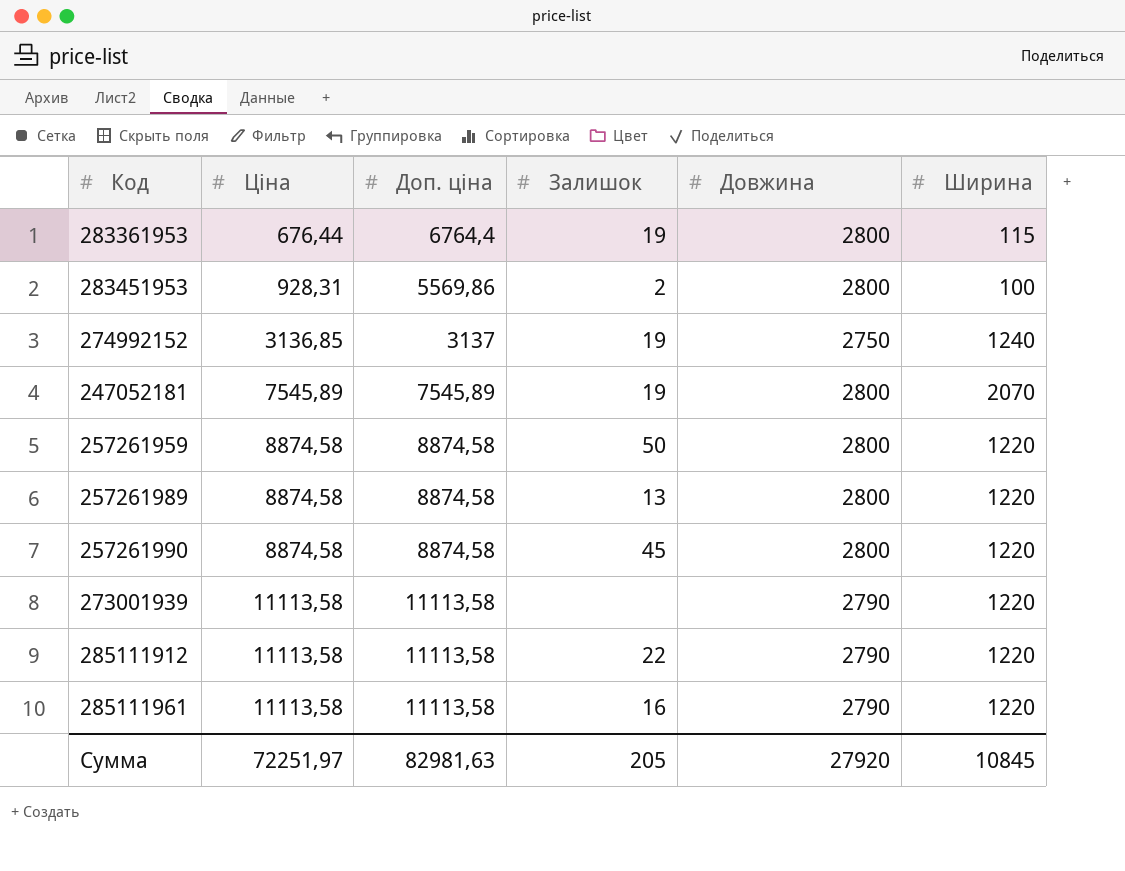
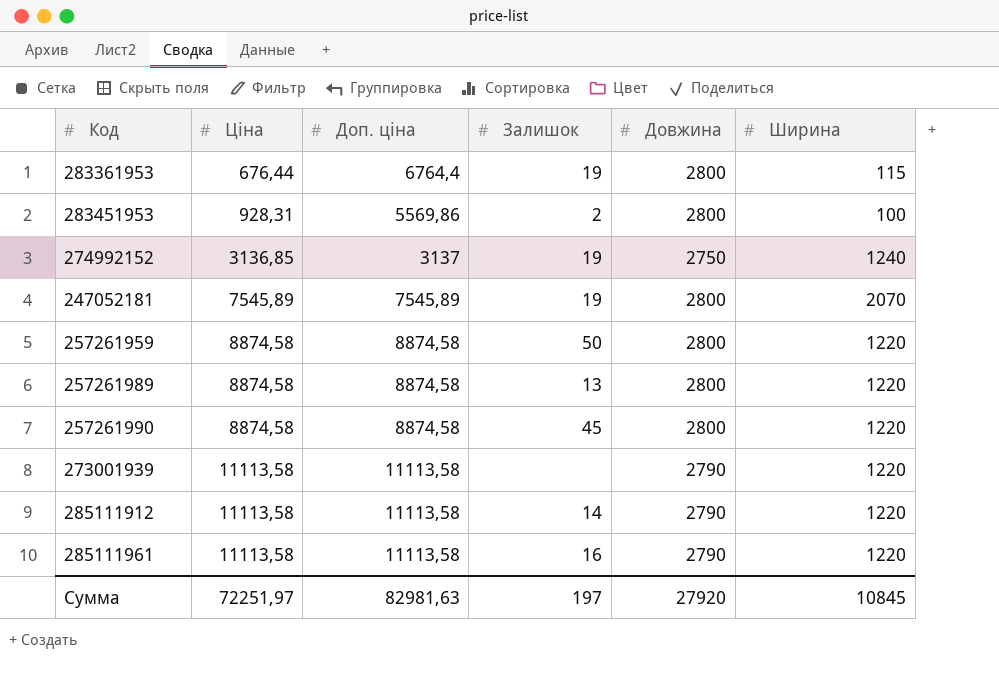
285111912 | Залишок: 22 -> 14
Сумма | Залишок: 205 -> 197

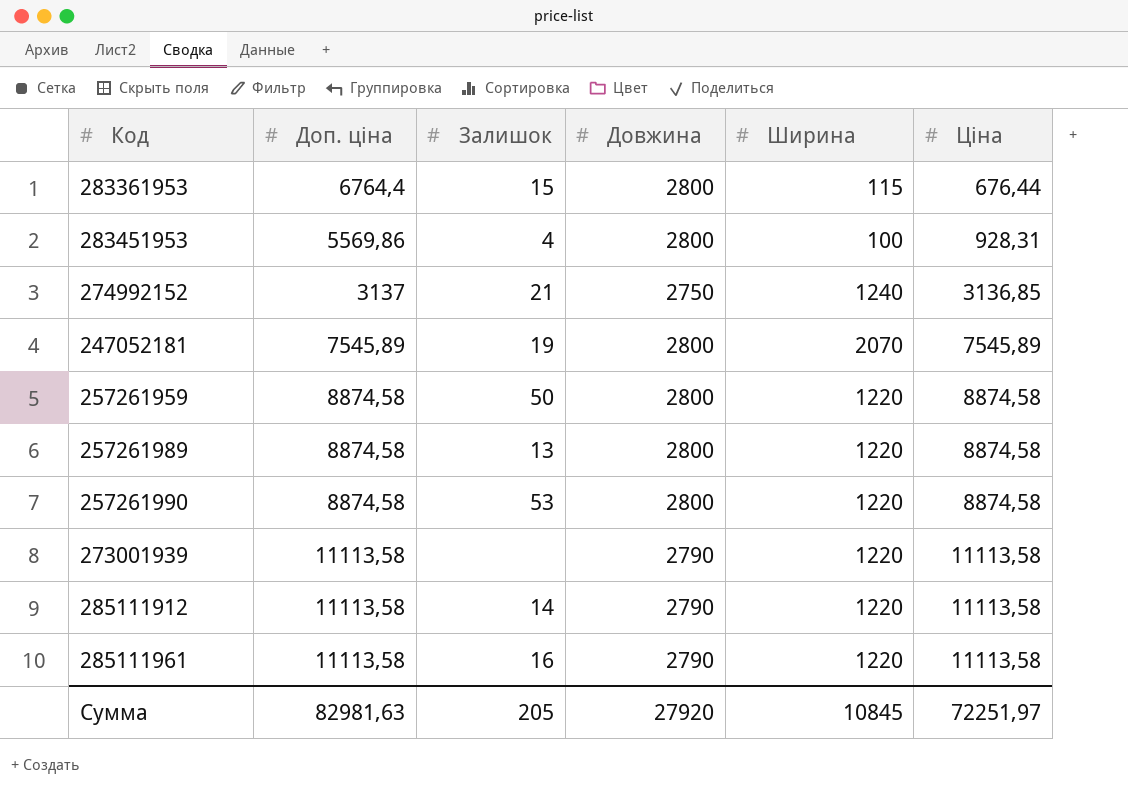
column Ціна | position: 2 -> 6
283361953 | Залишок: 19 -> 15
283451953 | Залишок: 2 -> 4
274992152 | Залишок: 19 -> 21
257261990 | Залишок: 45 -> 53
Сумма | Залишок: 197 -> 205

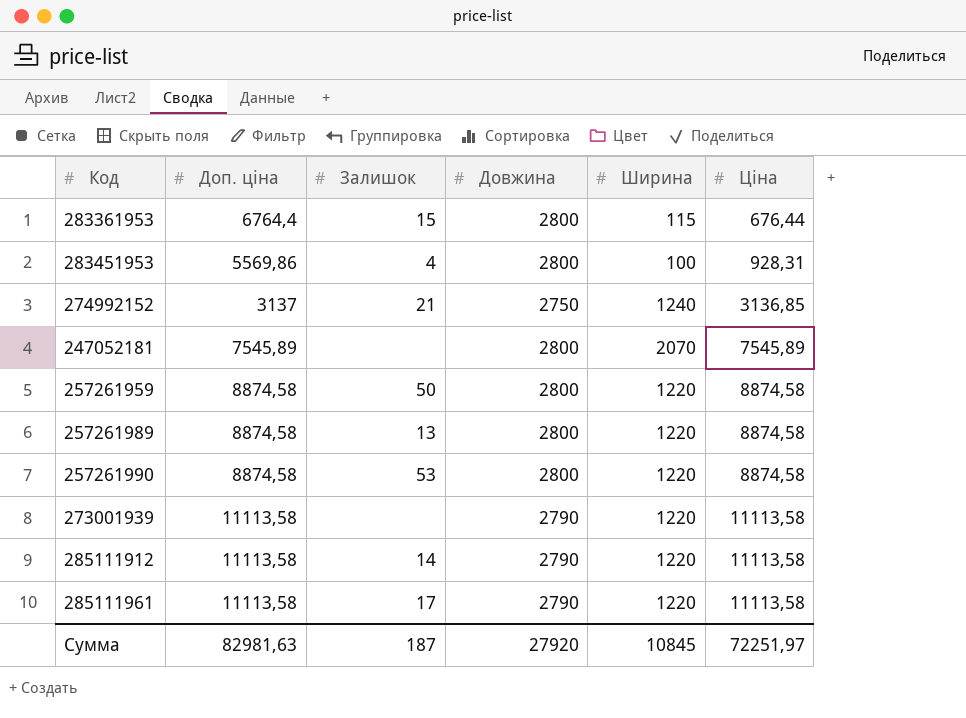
247052181 | Залишок: 19 -> none
285111961 | Залишок: 16 -> 17
Сумма | Залишок: 205 -> 187

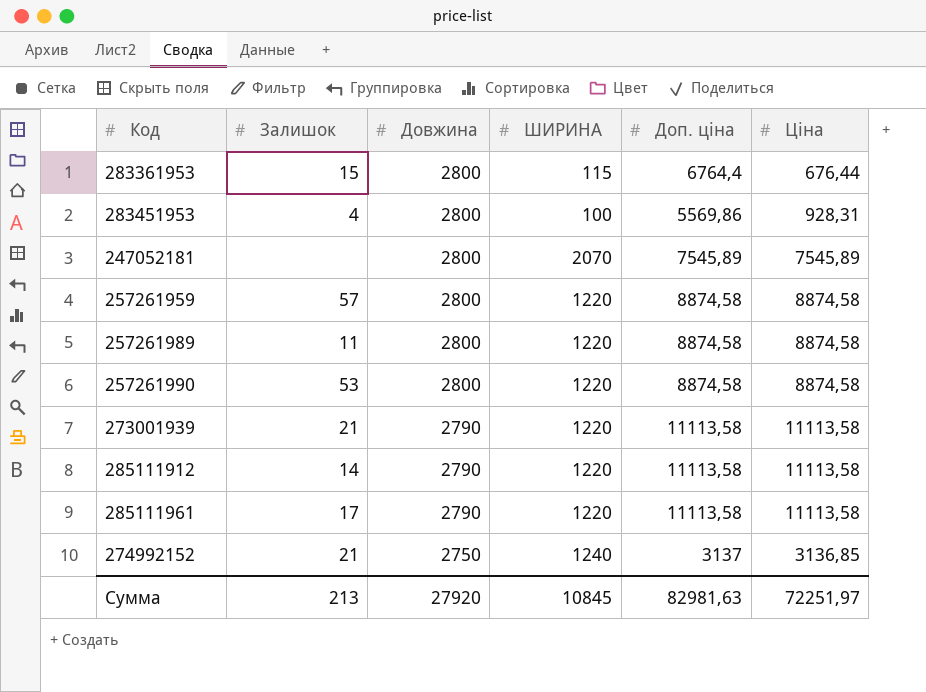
row order: Ціна ascending -> Довжина descending
column name: Ширина -> ШИРИНА
column Доп. ціна | position: 2 -> 5
257261959 | Залишок: 50 -> 57
257261989 | Залишок: 13 -> 11
273001939 | Залишок: none -> 21
Сумма | Залишок: 187 -> 213

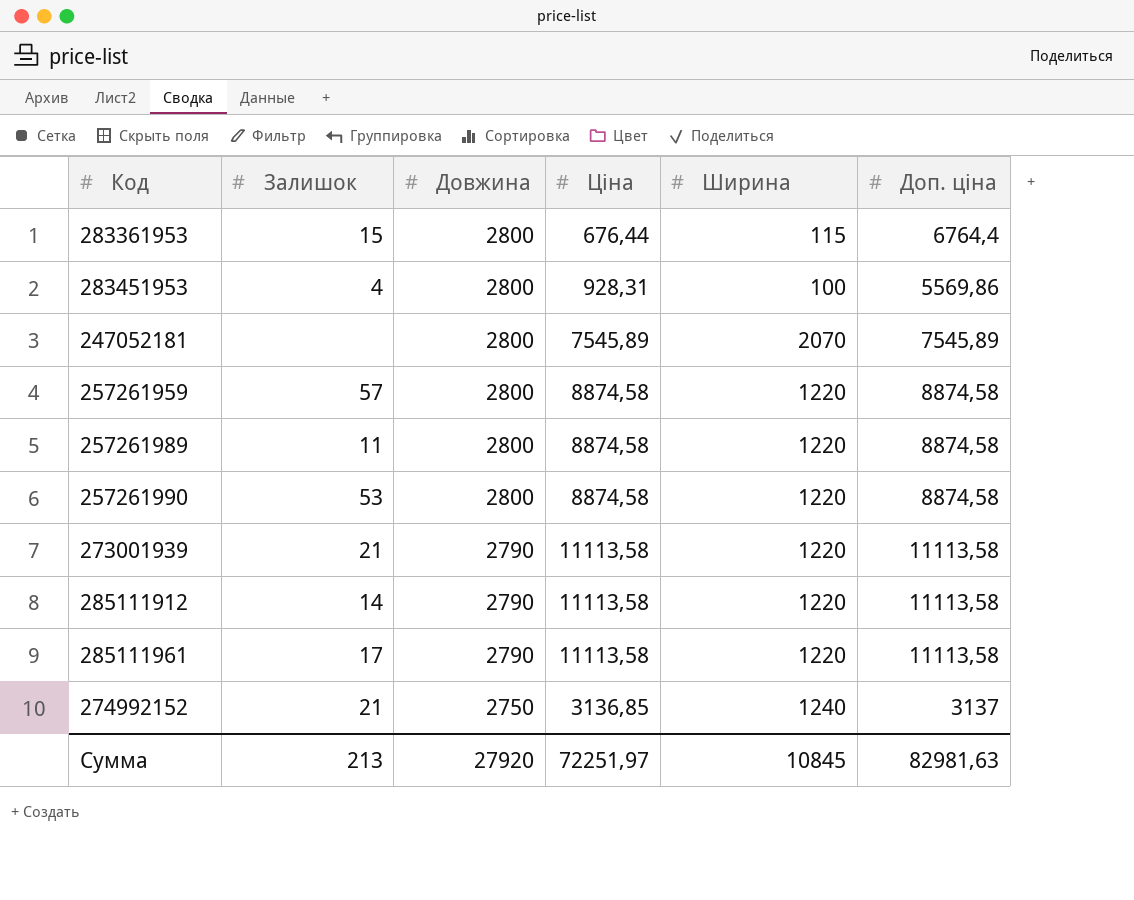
column Ціна | position: 6 -> 4
column name: ШИРИНА -> Ширина

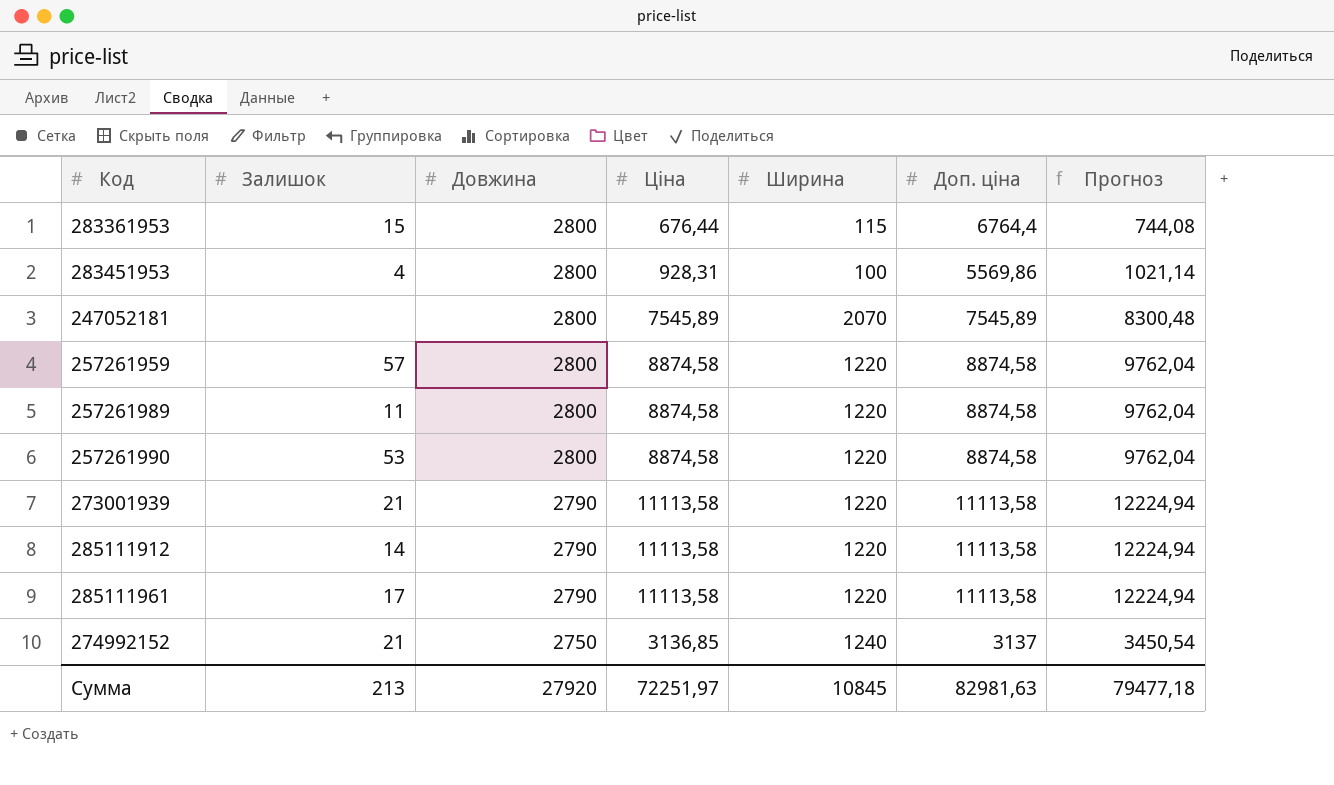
column Прогноз | formula: none -> [Ціна] * 1,1

